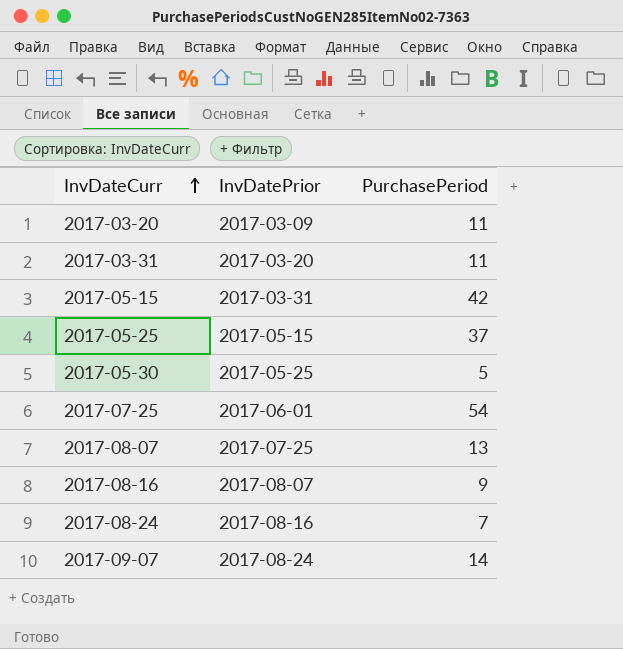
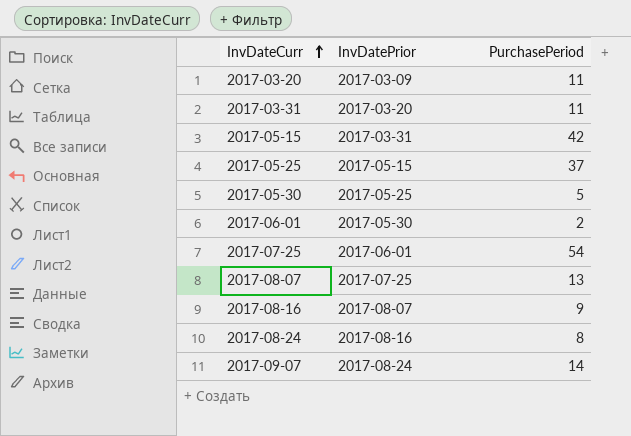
row 2017-06-01: none -> 2017-05-30 | 2
2017-08-24 | PurchasePeriod: 7 -> 8

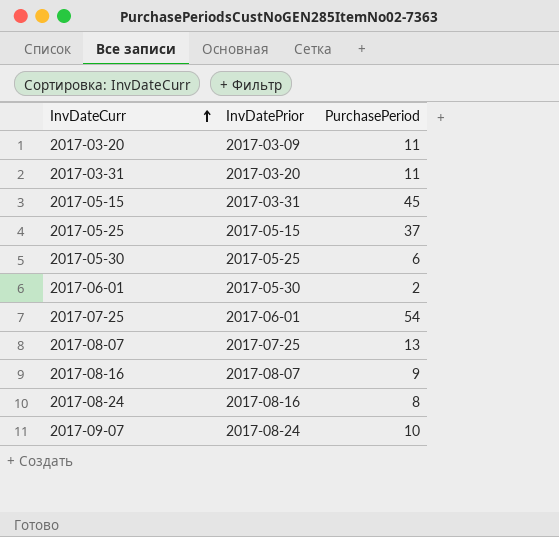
2017-05-15 | PurchasePeriod: 42 -> 45
2017-05-30 | PurchasePeriod: 5 -> 6
2017-09-07 | PurchasePeriod: 14 -> 10

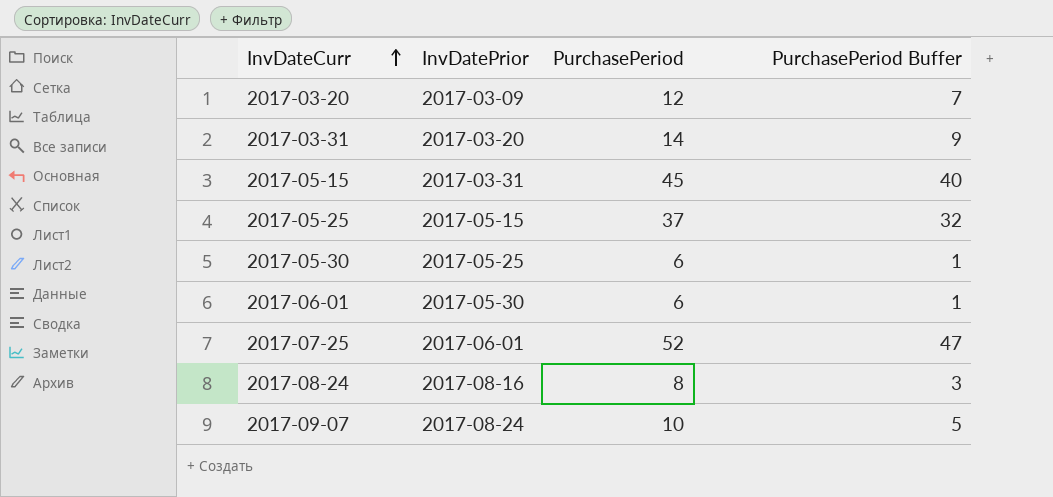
column PurchasePeriod Buffer | formula: none -> [PurchasePeriod] - 5
row 2017-08-07: 2017-07-25 | 13 -> none
row 2017-08-16: 2017-08-07 | 9 -> none
2017-03-20 | PurchasePeriod: 11 -> 12
2017-03-31 | PurchasePeriod: 11 -> 14
2017-06-01 | PurchasePeriod: 2 -> 6
2017-07-25 | PurchasePeriod: 54 -> 52

